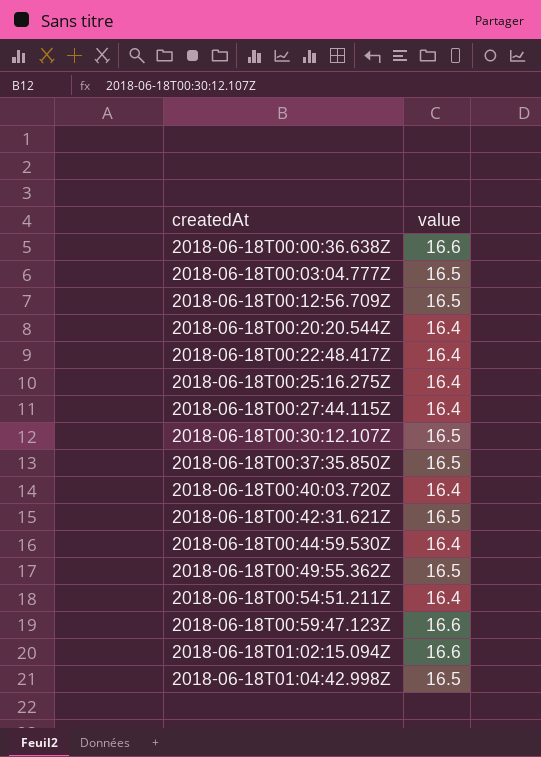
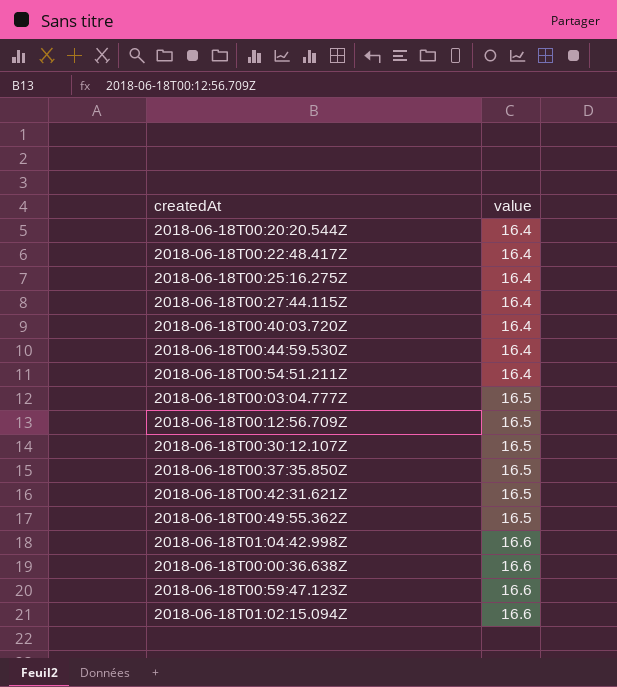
row order: createdAt ascending -> value ascending
2018-06-18T01:04:42.998Z | value: 16.5 -> 16.6

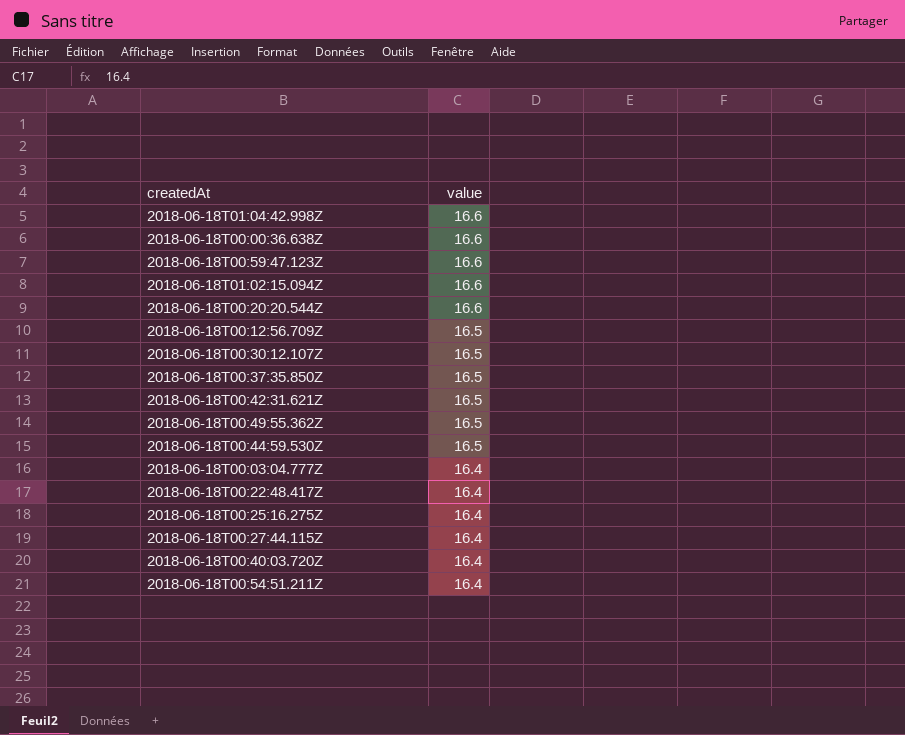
row order: value ascending -> value descending
2018-06-18T00:20:20.544Z | value: 16.4 -> 16.6
2018-06-18T00:44:59.530Z | value: 16.4 -> 16.5
2018-06-18T00:03:04.777Z | value: 16.5 -> 16.4

